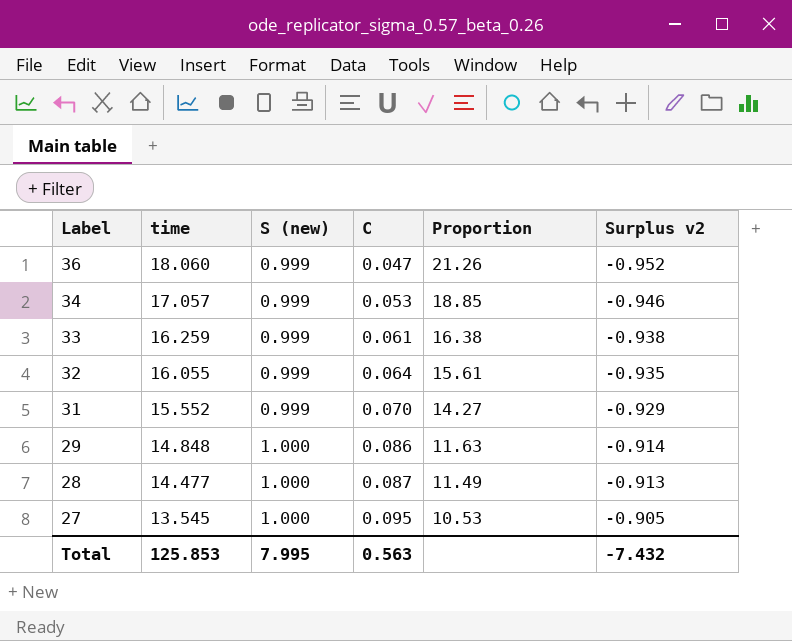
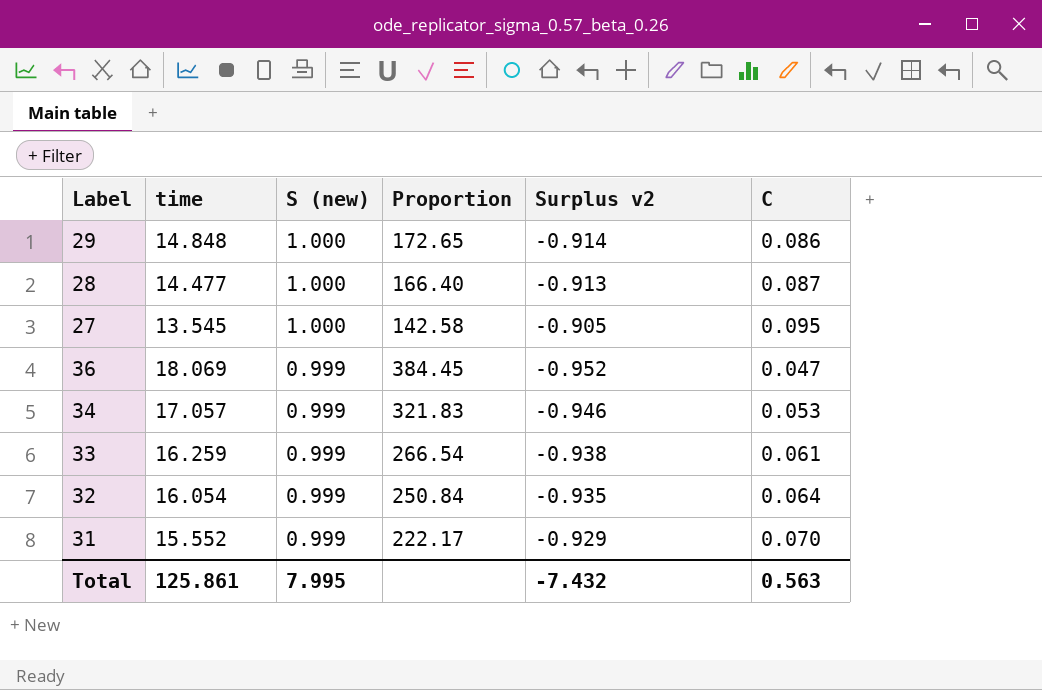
row order: Label descending -> S (new) descending
column Proportion | formula: [S (new)] / [C] -> [time] / [C]
column C | position: 4 -> 6
36 | time: 18.060 -> 18.069
32 | time: 16.055 -> 16.054
Total | time: 125.853 -> 125.861

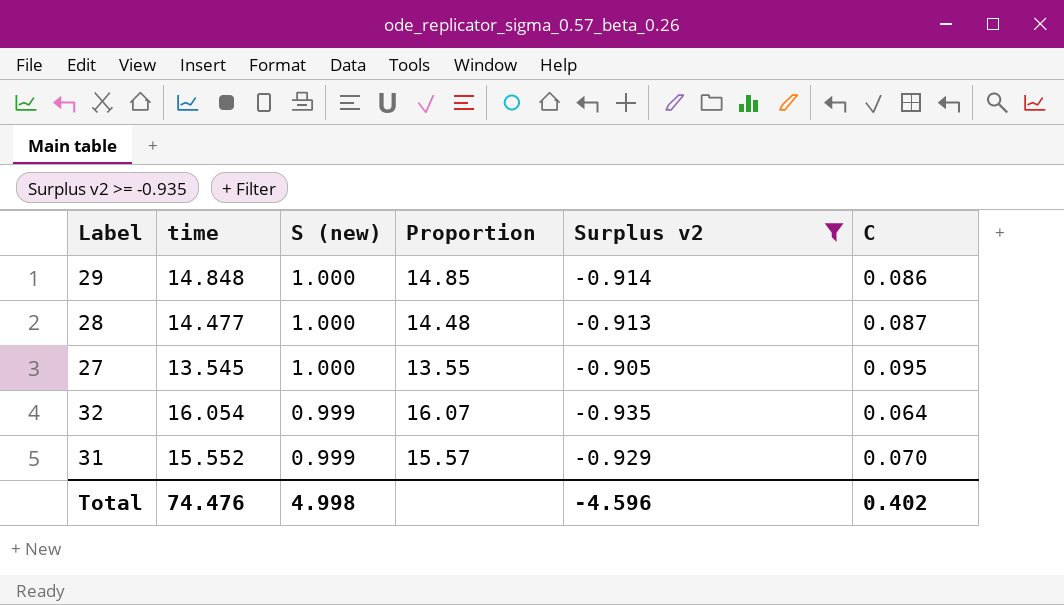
filter: none -> Surplus v2 >= -0.935
column Proportion | formula: [time] / [C] -> [time] / [S (new)]
Total | time: 125.861 -> 74.476
Total | S (new): 7.995 -> 4.998
Total | Surplus v2: -7.432 -> -4.596
Total | C: 0.563 -> 0.402

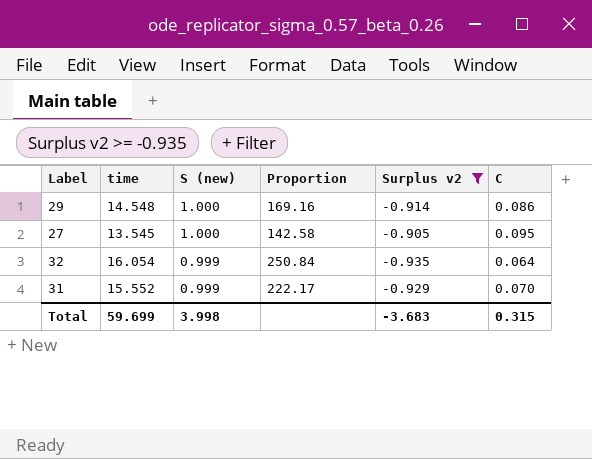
column Proportion | formula: [time] / [S (new)] -> [time] / [C]
row 28: 14.477 | 1.000 | 14.48 | -0.913 | 0.087 -> none
29 | time: 14.848 -> 14.548
Total | time: 74.476 -> 59.699
Total | S (new): 4.998 -> 3.998
Total | Surplus v2: -4.596 -> -3.683
Total | C: 0.402 -> 0.315

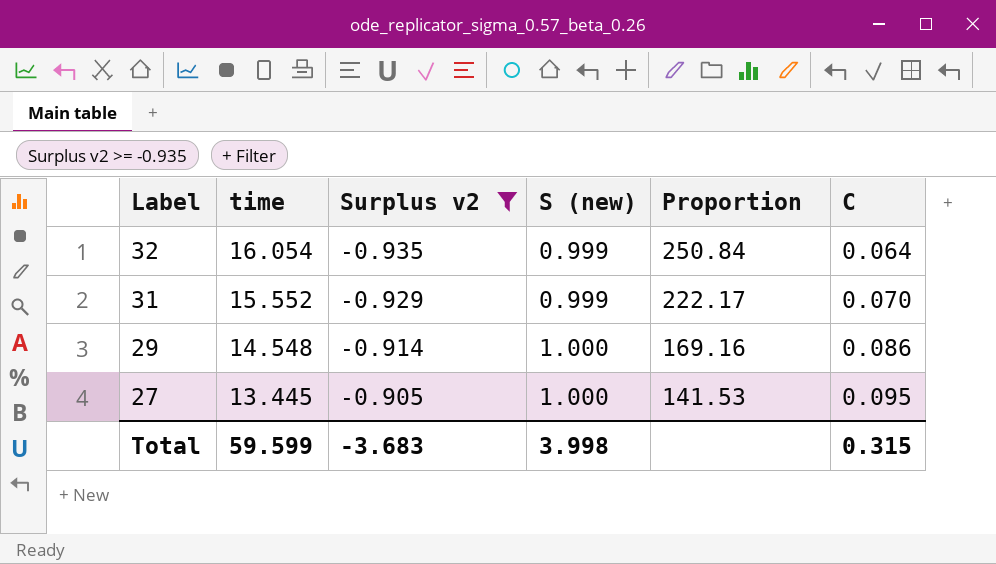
row order: S (new) descending -> Label descending
column Surplus v2 | position: 5 -> 3
27 | time: 13.545 -> 13.445
27 | Proportion: 142.58 -> 141.53
Total | time: 59.699 -> 59.599

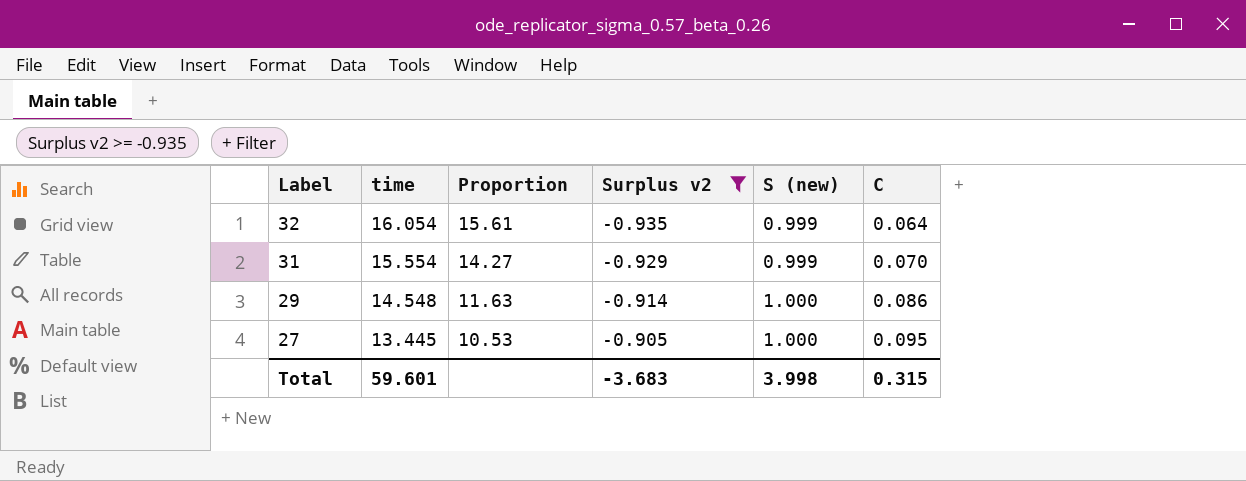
column Proportion | formula: [time] / [C] -> [S (new)] / [C]
column Proportion | position: 5 -> 3
31 | time: 15.552 -> 15.554
Total | time: 59.599 -> 59.601

